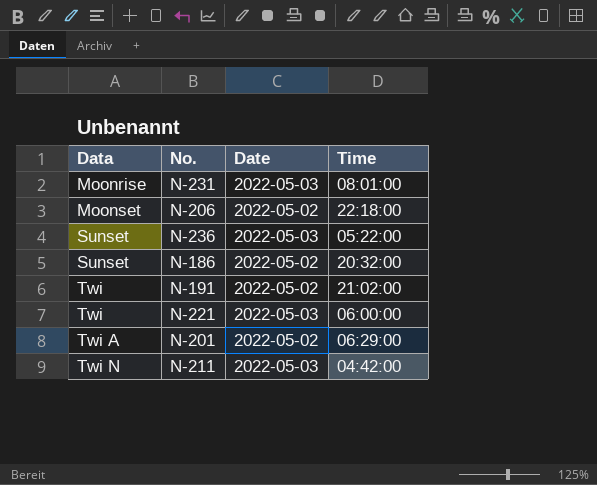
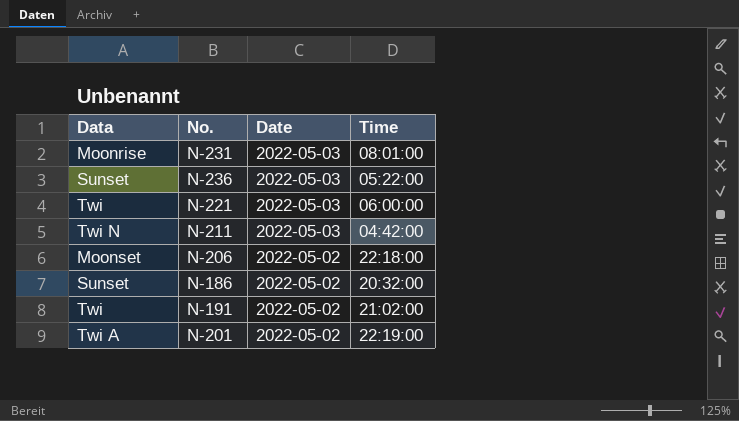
row order: Data ascending -> Date descending
N-201 | Time: 06:29:00 -> 22:19:00

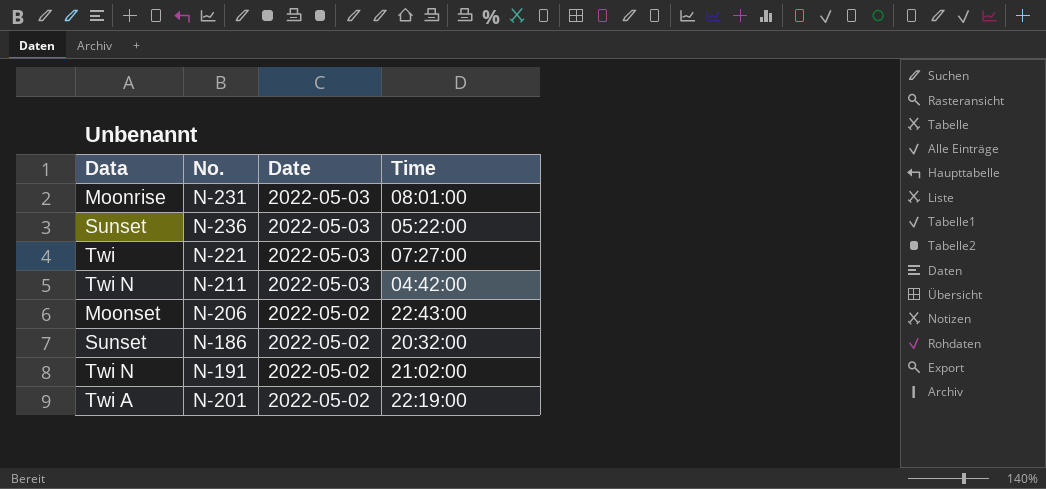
N-221 | Time: 06:00:00 -> 07:27:00
N-206 | Time: 22:18:00 -> 22:43:00
N-191 | Data: Twi -> Twi N

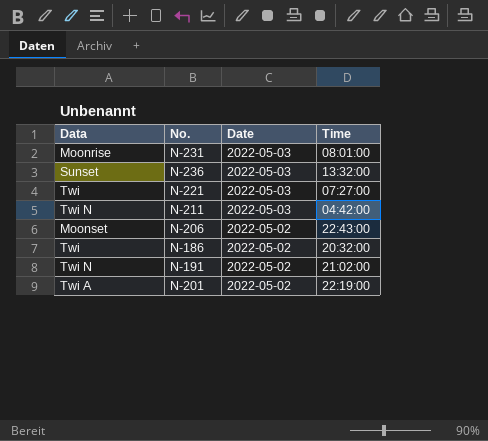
N-236 | Time: 05:22:00 -> 13:32:00
N-186 | Data: Sunset -> Twi

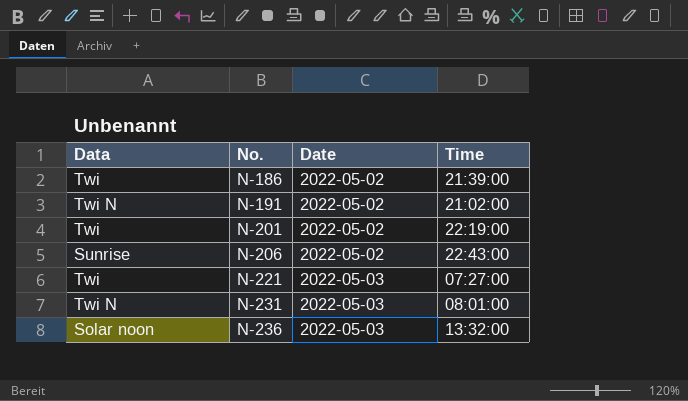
row order: Date descending -> No. ascending
row N-211: Twi N | 2022-05-03 | 04:42:00 -> none
N-186 | Time: 20:32:00 -> 21:39:00
N-201 | Data: Twi A -> Twi
N-206 | Data: Moonset -> Sunrise
N-231 | Data: Moonrise -> Twi N
N-236 | Data: Sunset -> Solar noon

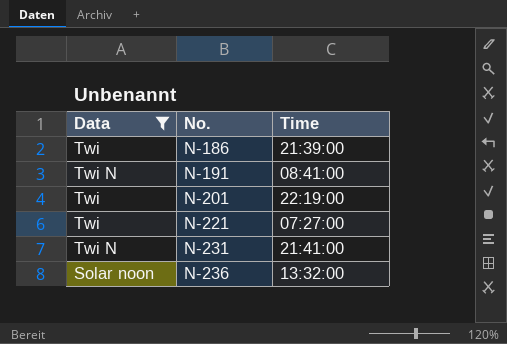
filter: none -> Data != Sunrise
column Date | position: 3 -> none
N-191 | Time: 21:02:00 -> 08:41:00
N-231 | Time: 08:01:00 -> 21:41:00

